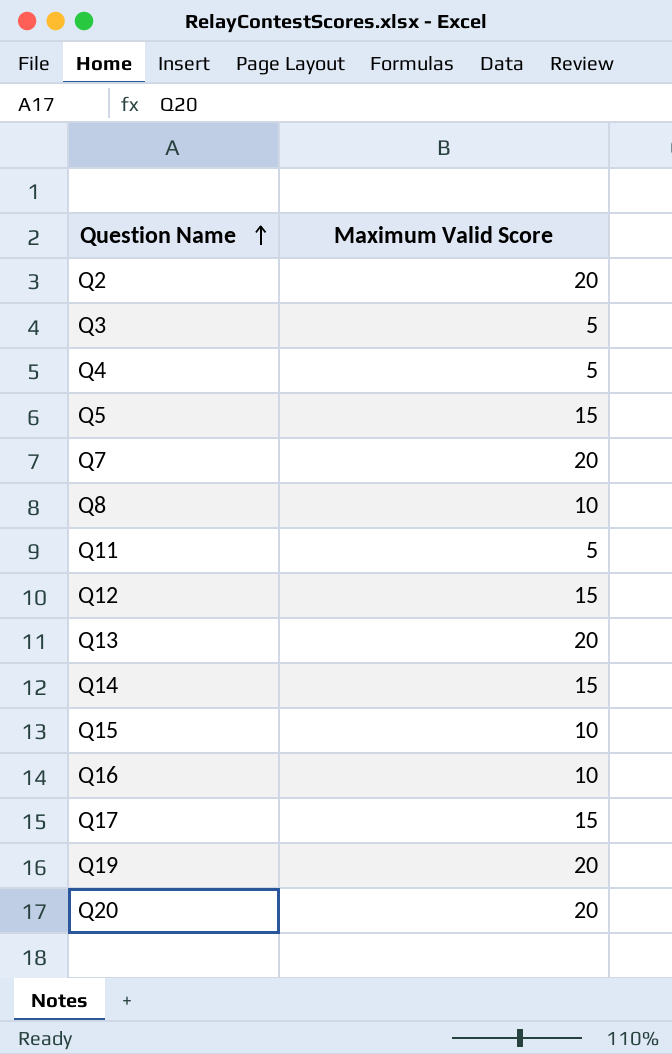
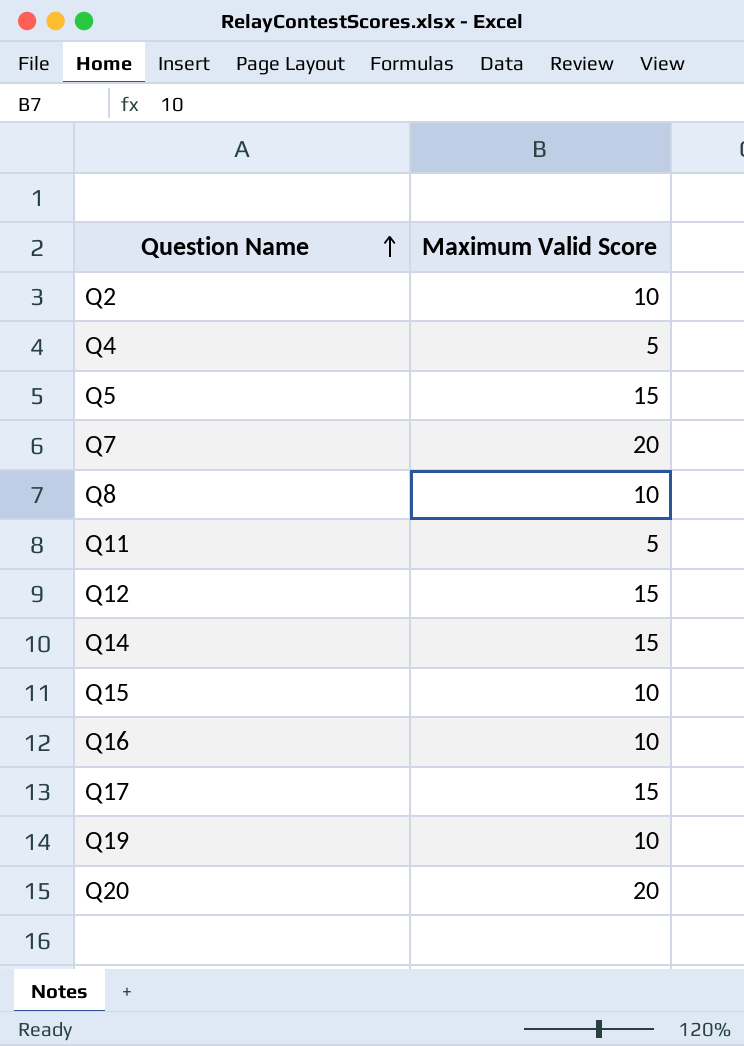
row Q3: 5 -> none
row Q13: 20 -> none
Q2 | Maximum Valid Score: 20 -> 10
Q19 | Maximum Valid Score: 20 -> 10

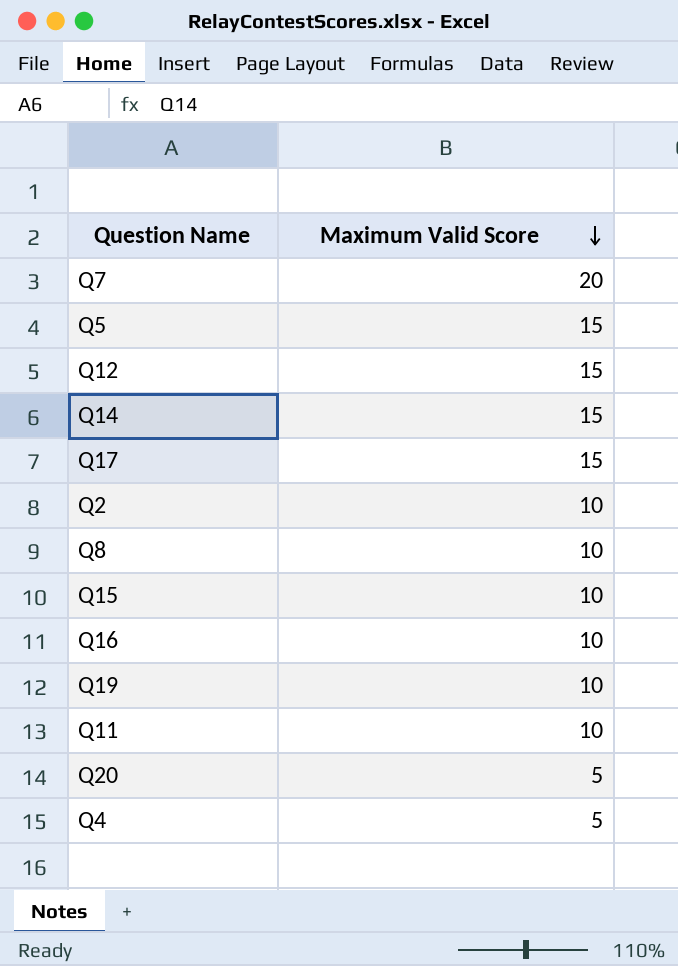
row order: Question Name ascending -> Maximum Valid Score descending
Q11 | Maximum Valid Score: 5 -> 10
Q20 | Maximum Valid Score: 20 -> 5

